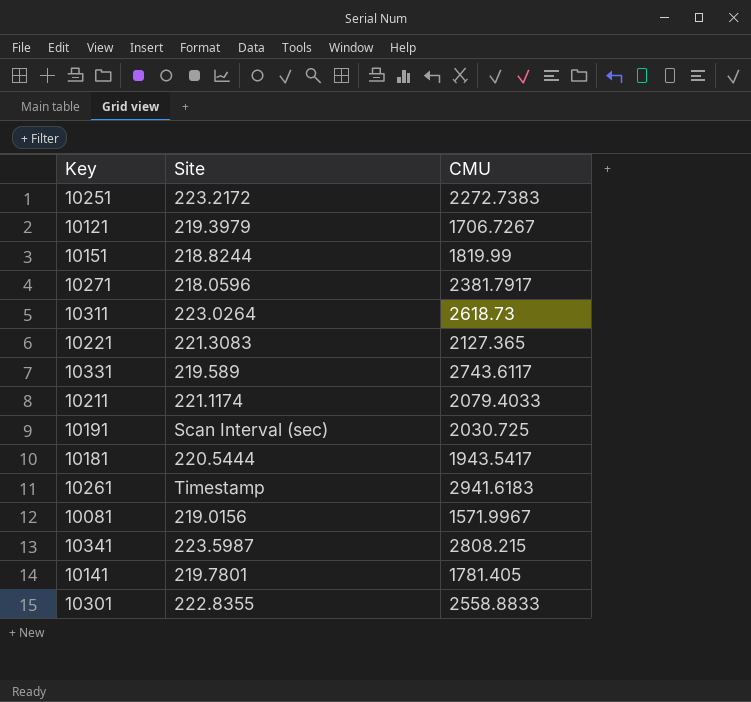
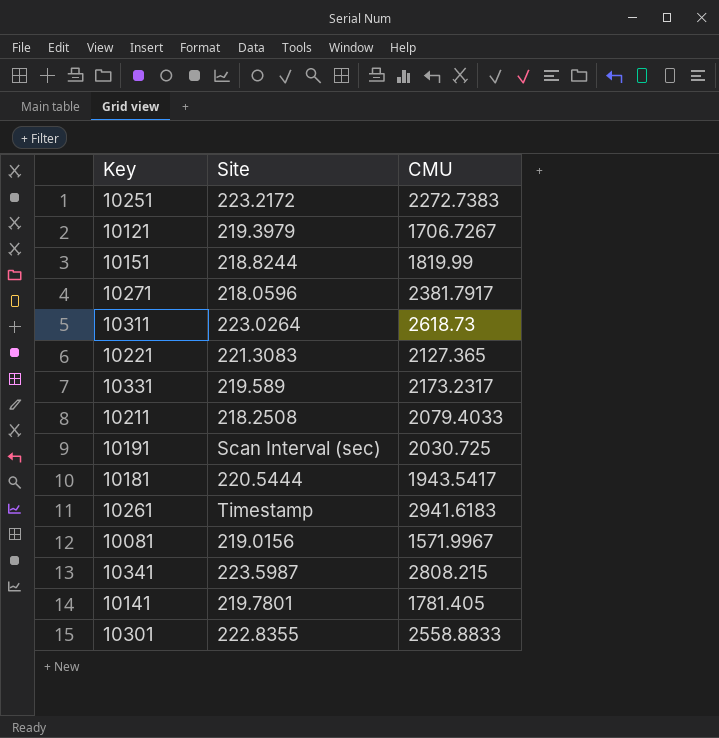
10331 | CMU: 2743.6117 -> 2173.2317
10211 | Site: 221.1174 -> 218.2508

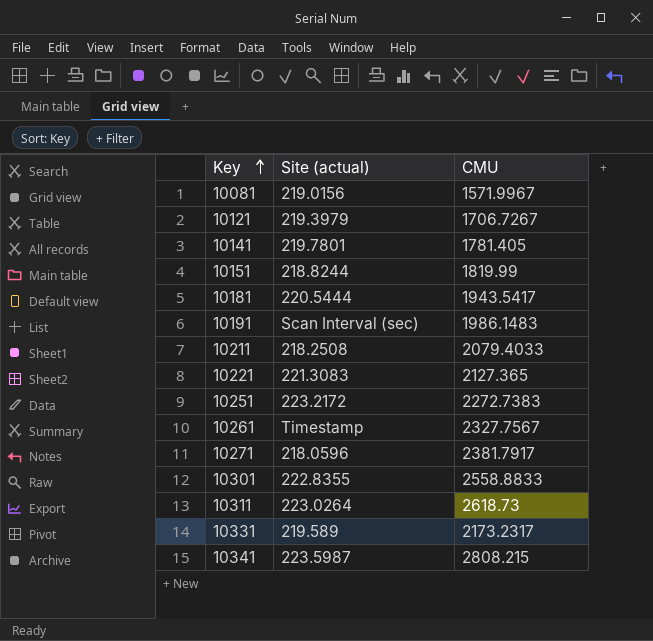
row order: none -> Key ascending
column name: Site -> Site (actual)
10191 | CMU: 2030.725 -> 1986.1483
10261 | CMU: 2941.6183 -> 2327.7567

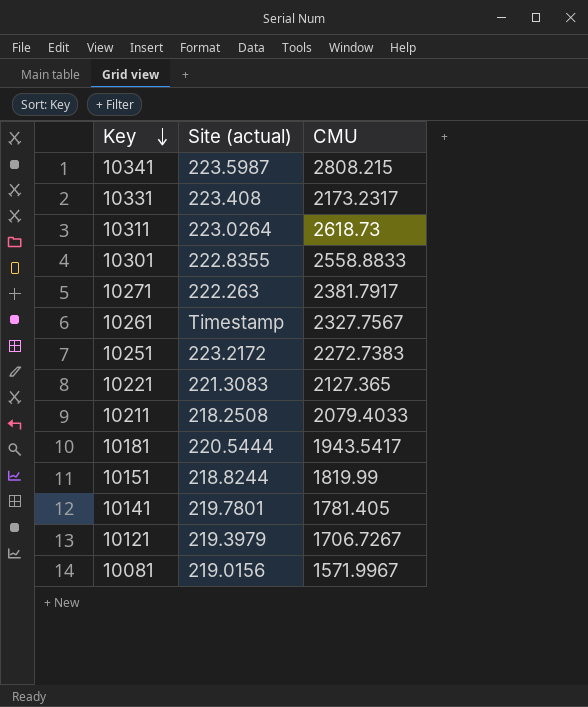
row order: Key ascending -> Key descending
row 10191: Scan Interval (sec) | 1986.1483 -> none
10331 | Site (actual): 219.589 -> 223.408
10271 | Site (actual): 218.0596 -> 222.263

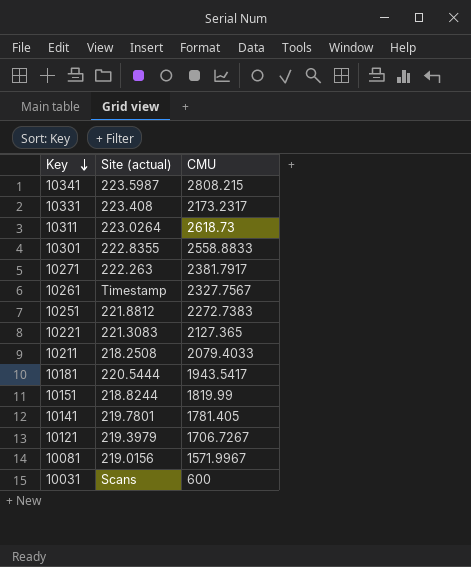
10251 | Site (actual): 223.2172 -> 221.8812
row 10031: none -> Scans | 600

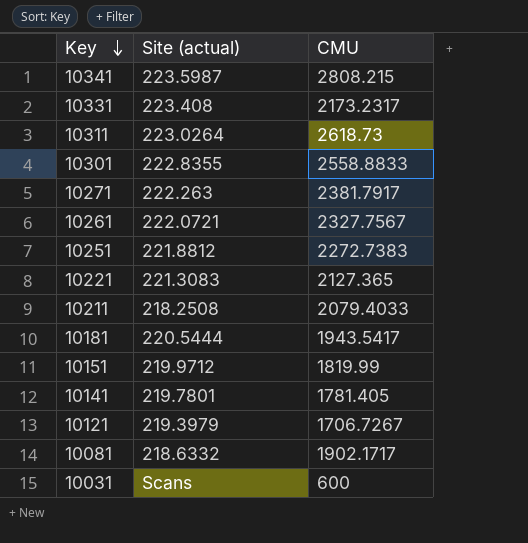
10261 | Site (actual): Timestamp -> 222.0721
10151 | Site (actual): 218.8244 -> 219.9712
10081 | Site (actual): 219.0156 -> 218.6332
10081 | CMU: 1571.9967 -> 1902.1717

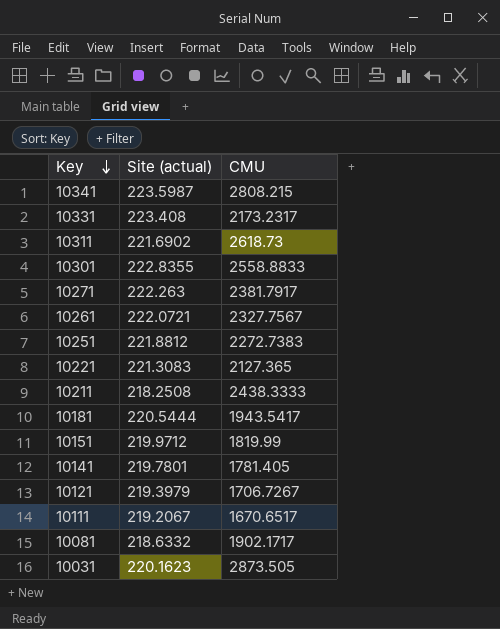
10311 | Site (actual): 223.0264 -> 221.6902
10211 | CMU: 2079.4033 -> 2438.3333
row 10111: none -> 219.2067 | 1670.6517
10031 | Site (actual): Scans -> 220.1623
10031 | CMU: 600 -> 2873.505

